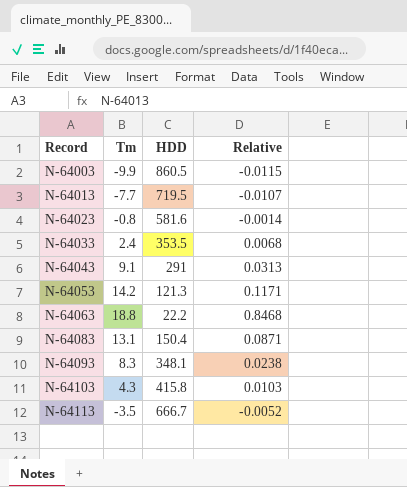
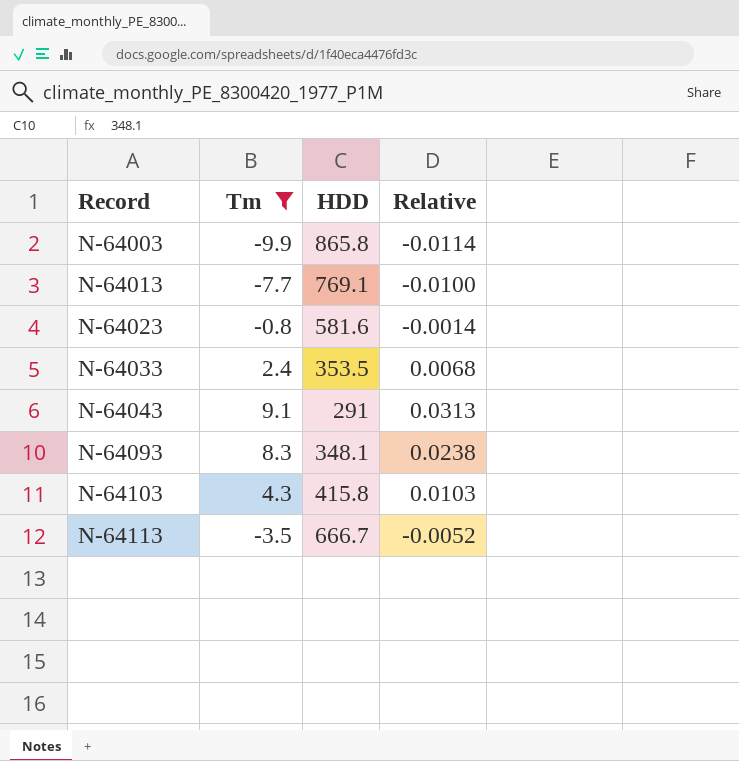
filter: none -> Tm <= 9.1
N-64003 | HDD: 860.5 -> 865.8
N-64003 | Relative: -0.0115 -> -0.0114
N-64013 | HDD: 719.5 -> 769.1
N-64013 | Relative: -0.0107 -> -0.0100

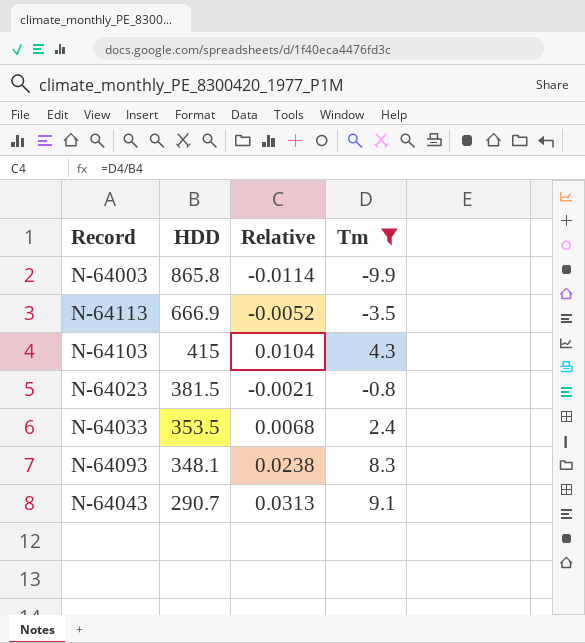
row order: Record ascending -> HDD descending
column Tm | position: 2 -> 4
row N-64013: -7.7 | 769.1 | -0.0100 -> none
N-64113 | HDD: 666.7 -> 666.9
N-64103 | HDD: 415.8 -> 415
N-64103 | Relative: 0.0103 -> 0.0104
N-64023 | HDD: 581.6 -> 381.5
N-64023 | Relative: -0.0014 -> -0.0021
N-64043 | HDD: 291 -> 290.7

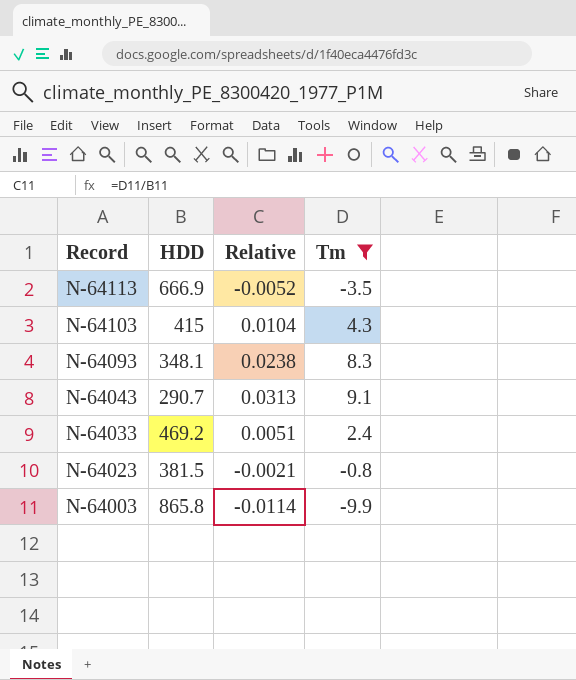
row order: HDD descending -> Record descending
N-64033 | HDD: 353.5 -> 469.2
N-64033 | Relative: 0.0068 -> 0.0051

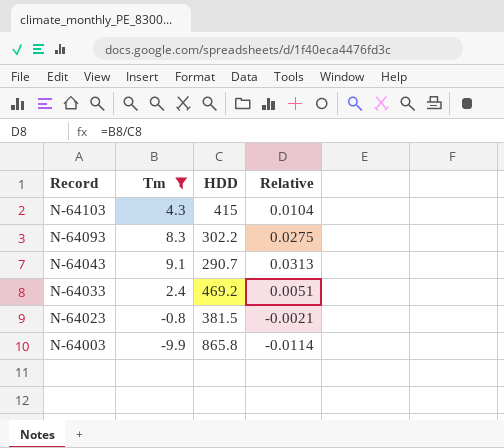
column Tm | position: 4 -> 2
row N-64113: 666.9 | -0.0052 | -3.5 -> none
N-64093 | HDD: 348.1 -> 302.2
N-64093 | Relative: 0.0238 -> 0.0275

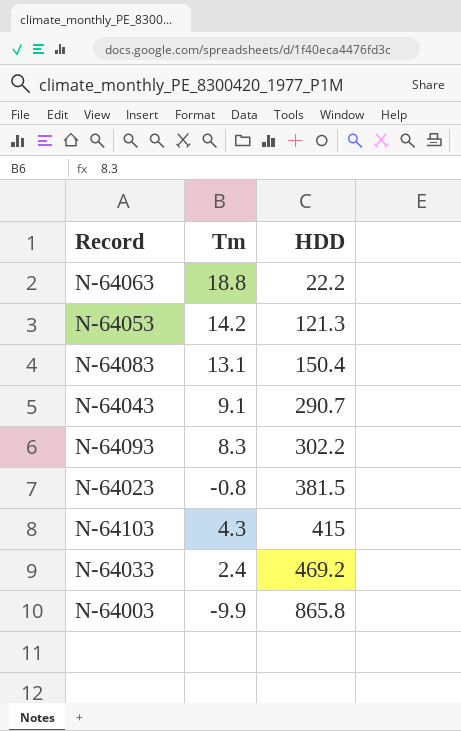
filter: Tm <= 9.1 -> none
row order: Record descending -> HDD ascending
column Relative | formula: [Tm] / [HDD] -> none

